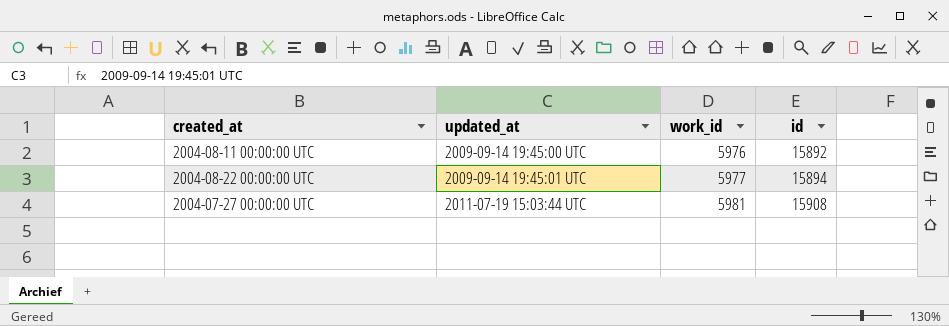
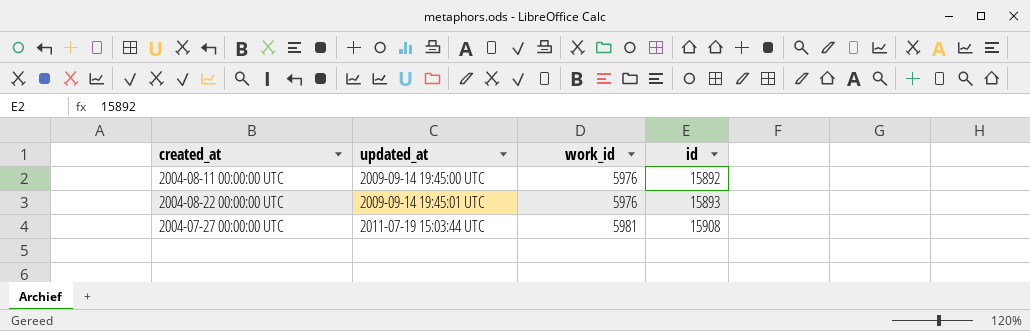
2004-08-22 00:00:00 UTC | work_id: 5977 -> 5976
2004-08-22 00:00:00 UTC | id: 15894 -> 15893

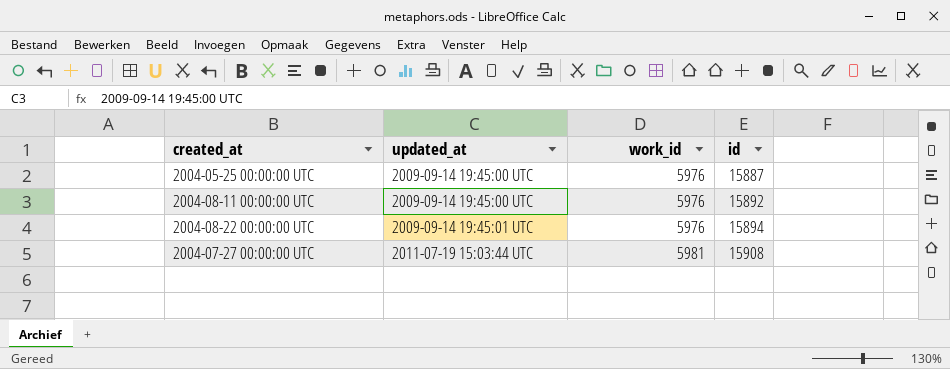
row 2004-05-25 00:00:00 UTC: none -> 2009-09-14 19:45:00 UTC | 5976 | 15887
2004-08-22 00:00:00 UTC | id: 15893 -> 15894

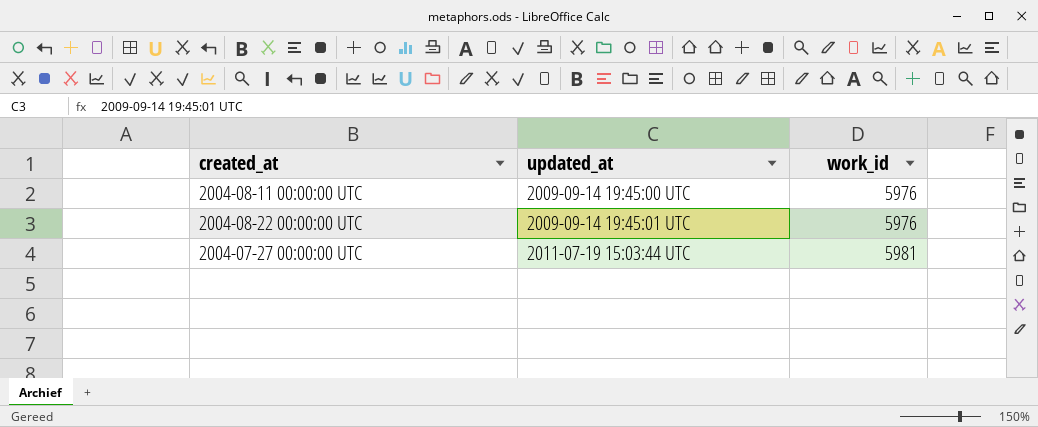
column id | position: 4 -> none
row 2004-05-25 00:00:00 UTC: 2009-09-14 19:45:00 UTC | 5976 | 15887 -> none

